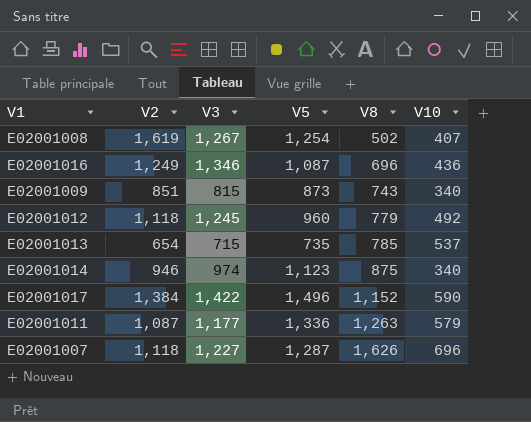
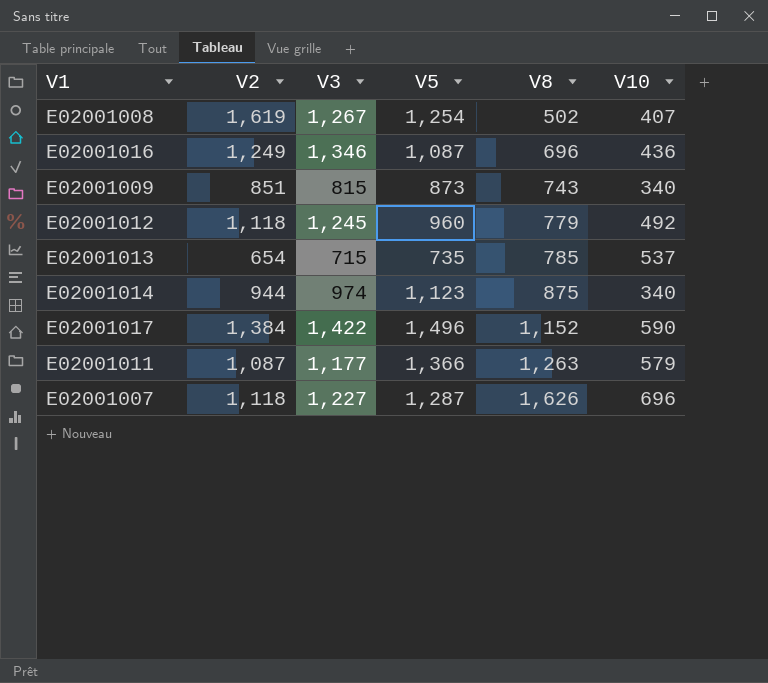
E02001014 | V2: 946 -> 944
E02001011 | V5: 1,336 -> 1,366

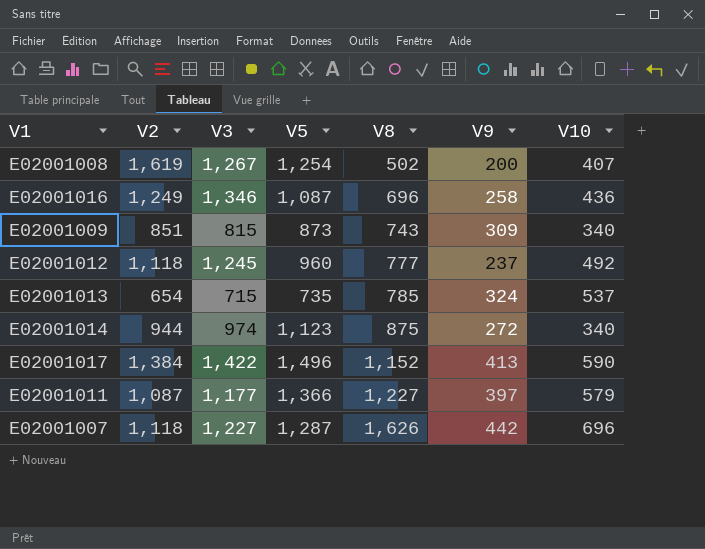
column V9 | position: none -> 6
E02001012 | V8: 779 -> 777
E02001011 | V8: 1,263 -> 1,227

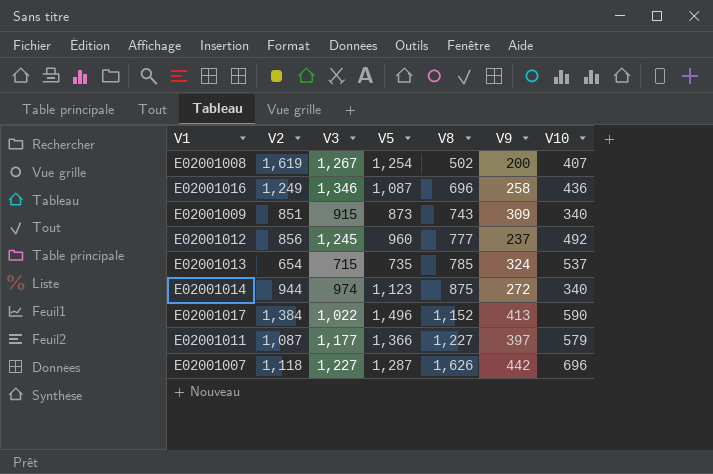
E02001009 | V3: 815 -> 915
E02001012 | V2: 1,118 -> 856
E02001017 | V3: 1,422 -> 1,022

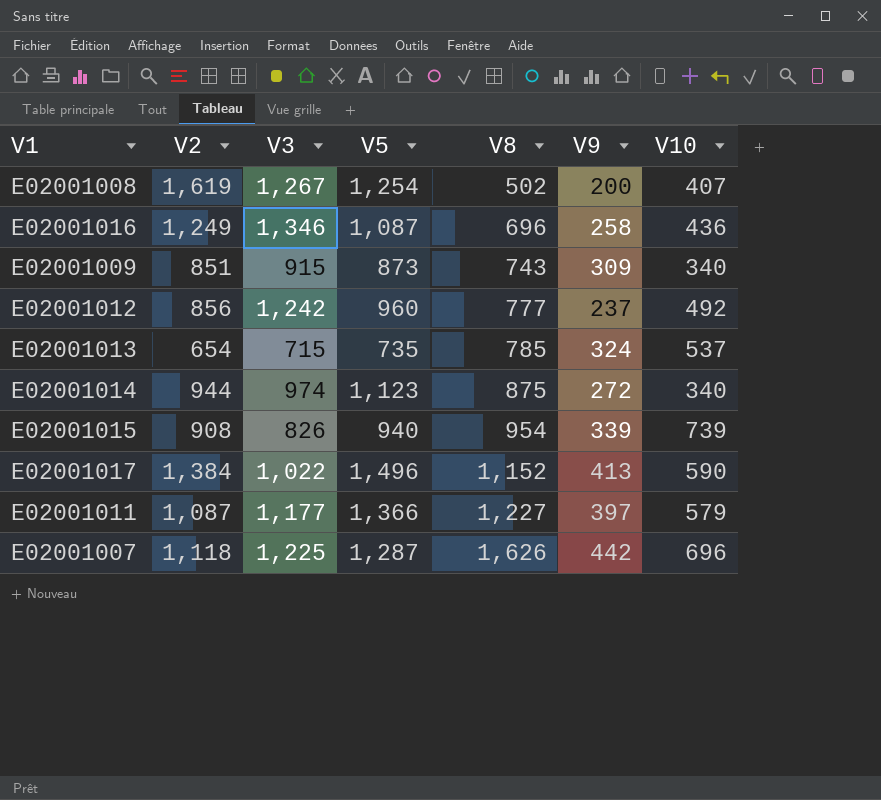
E02001012 | V3: 1,245 -> 1,242
row E02001015: none -> 908 | 826 | 940 | 954 | 339 | 739
E02001007 | V3: 1,227 -> 1,225

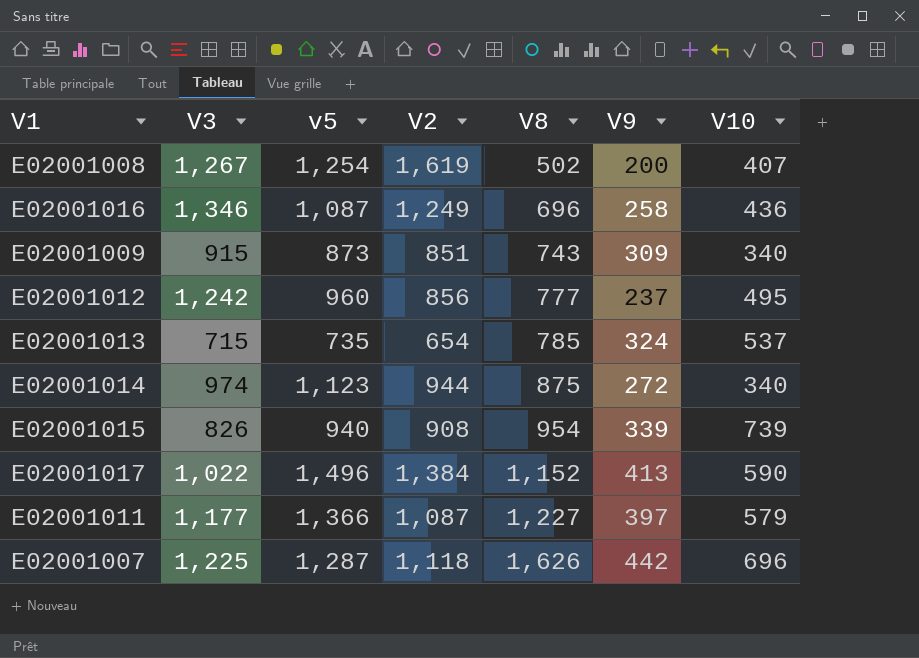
column name: V5 -> v5
column V2 | position: 2 -> 4
E02001012 | V10: 492 -> 495

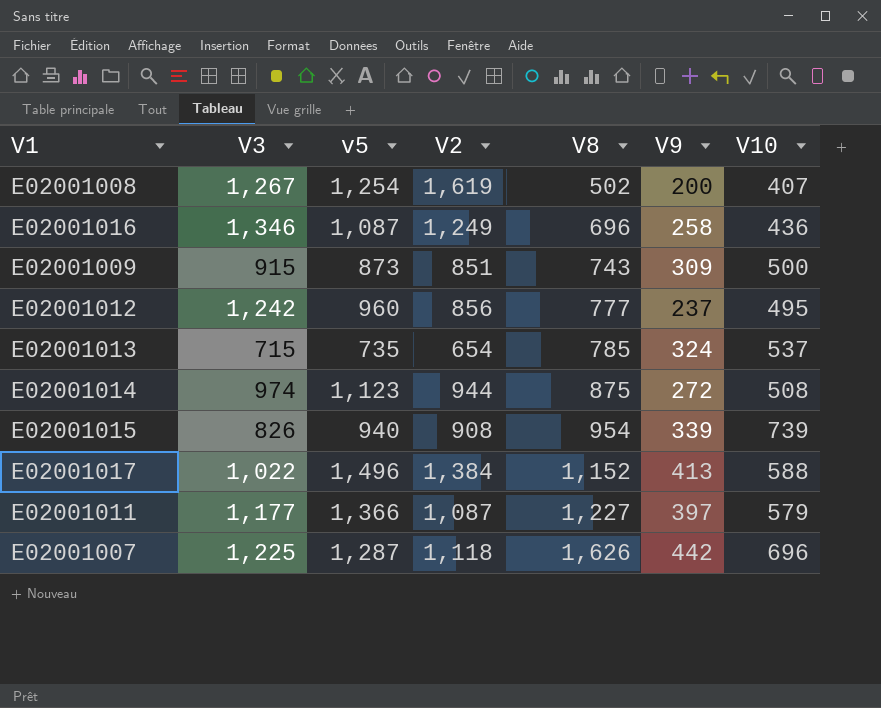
E02001009 | V10: 340 -> 500
E02001014 | V10: 340 -> 508
E02001017 | V10: 590 -> 588

